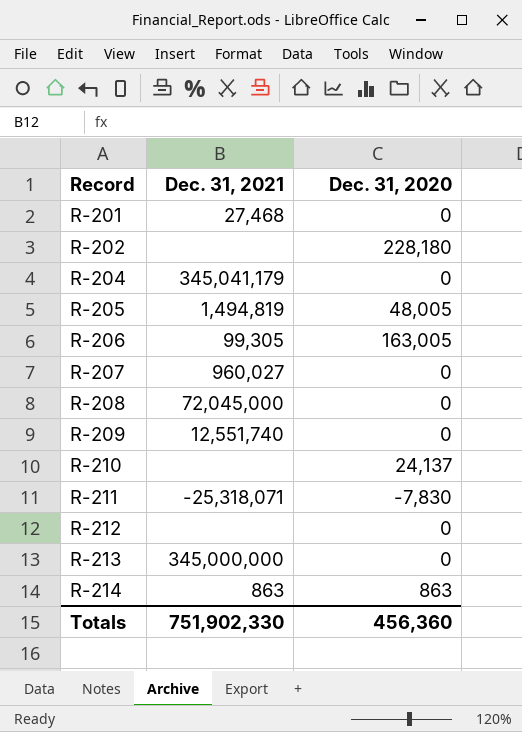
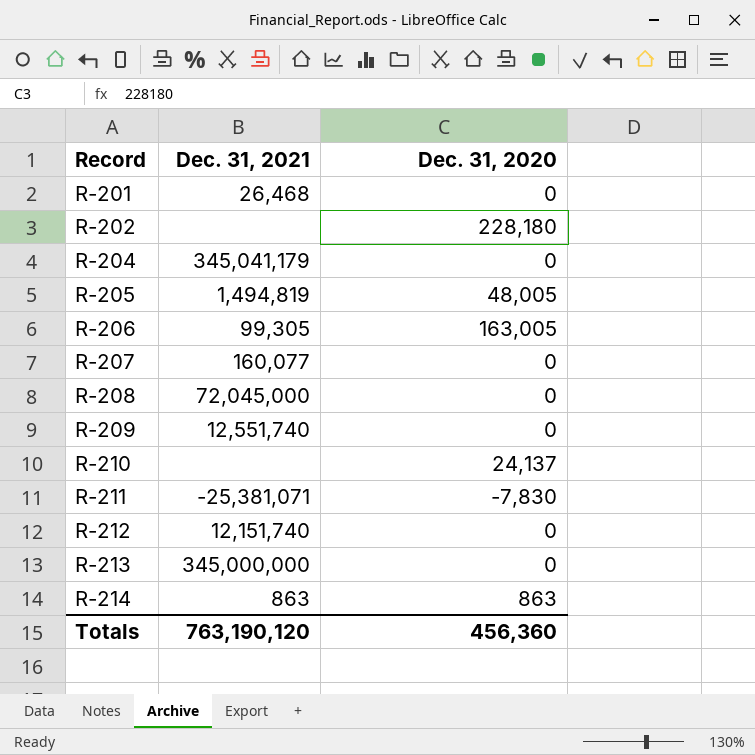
R-201 | Dec. 31, 2021: 27,468 -> 26,468
R-207 | Dec. 31, 2021: 960,027 -> 160,077
R-211 | Dec. 31, 2021: -25,318,071 -> -25,381,071
R-212 | Dec. 31, 2021: none -> 12,151,740
Totals | Dec. 31, 2021: 751,902,330 -> 763,190,120

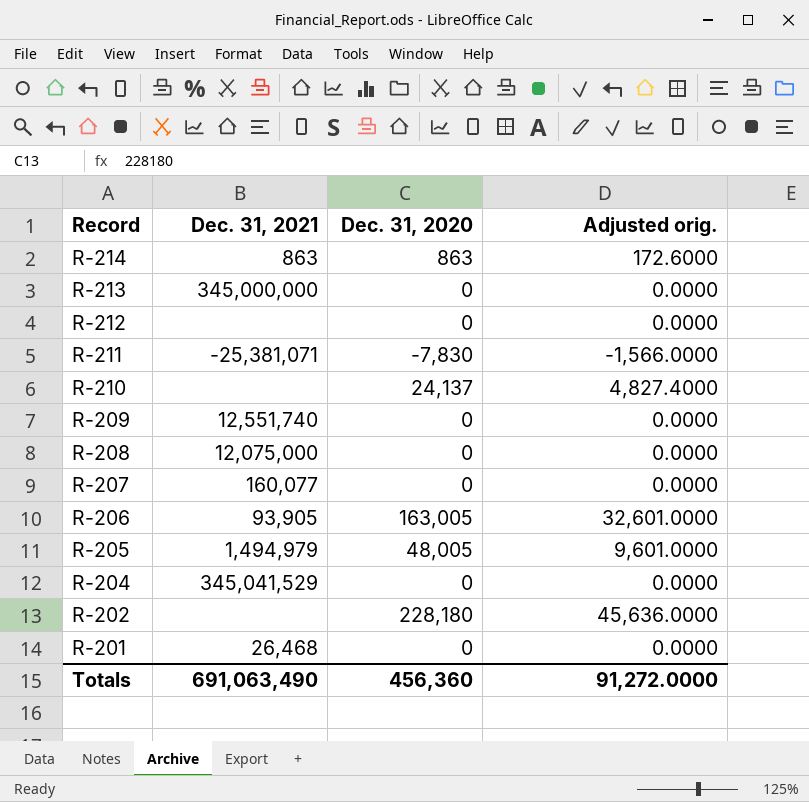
row order: Record ascending -> Record descending
column Adjusted orig. | formula: none -> [Dec. 31, 2020] * 0.2
R-212 | Dec. 31, 2021: 12,151,740 -> none
R-208 | Dec. 31, 2021: 72,045,000 -> 12,075,000
R-206 | Dec. 31, 2021: 99,305 -> 93,905
R-205 | Dec. 31, 2021: 1,494,819 -> 1,494,979
R-204 | Dec. 31, 2021: 345,041,179 -> 345,041,529
Totals | Dec. 31, 2021: 763,190,120 -> 691,063,490

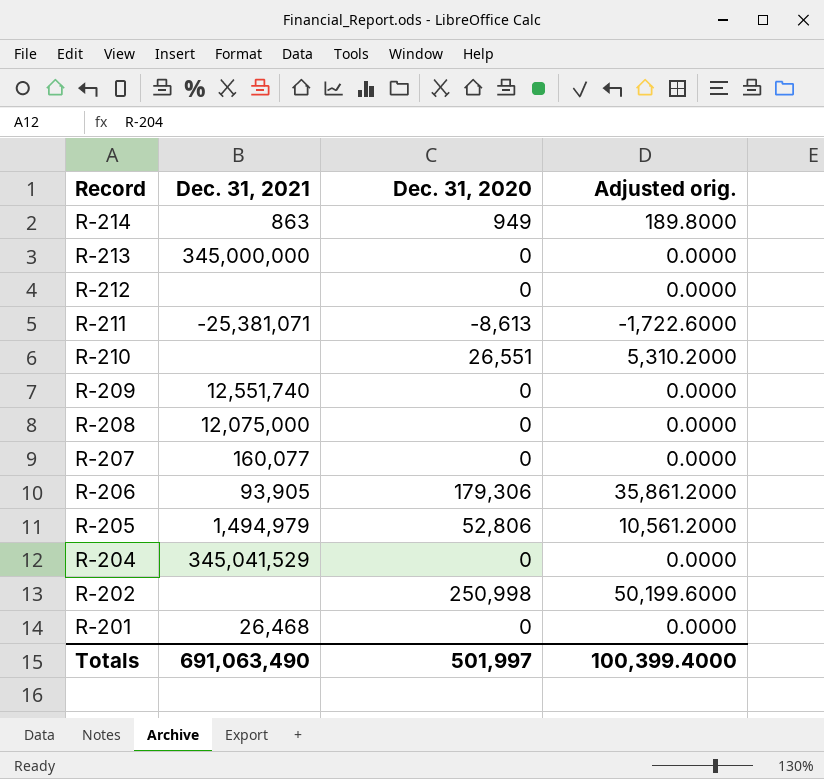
R-214 | Dec. 31, 2020: 863 -> 949
R-214 | Adjusted orig.: 172.6000 -> 189.8000
R-211 | Dec. 31, 2020: -7,830 -> -8,613
R-211 | Adjusted orig.: -1,566.0000 -> -1,722.6000
R-210 | Dec. 31, 2020: 24,137 -> 26,551
R-210 | Adjusted orig.: 4,827.4000 -> 5,310.2000
R-206 | Dec. 31, 2020: 163,005 -> 179,306
R-206 | Adjusted orig.: 32,601.0000 -> 35,861.2000
R-205 | Dec. 31, 2020: 48,005 -> 52,806
R-205 | Adjusted orig.: 9,601.0000 -> 10,561.2000
R-202 | Dec. 31, 2020: 228,180 -> 250,998
R-202 | Adjusted orig.: 45,636.0000 -> 50,199.6000
Totals | Dec. 31, 2020: 456,360 -> 501,997
Totals | Adjusted orig.: 91,272.0000 -> 100,399.4000

